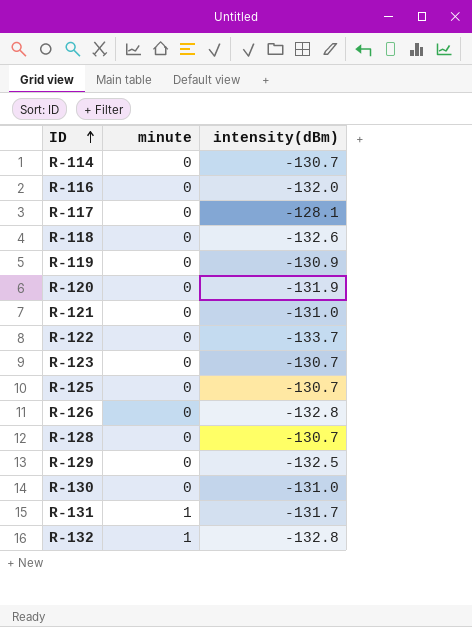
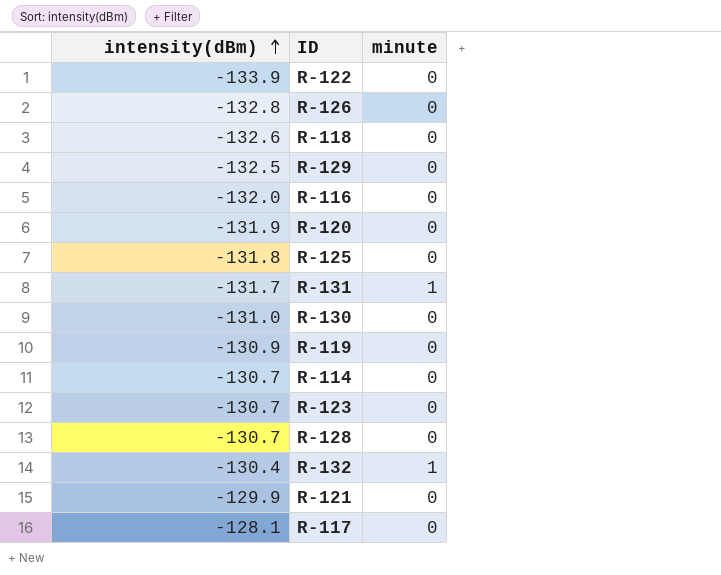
row order: ID ascending -> intensity(dBm) ascending
column intensity(dBm) | position: 3 -> 1
R-122 | intensity(dBm): -133.7 -> -133.9
R-125 | intensity(dBm): -130.7 -> -131.8
R-132 | intensity(dBm): -132.8 -> -130.4
R-121 | intensity(dBm): -131.0 -> -129.9

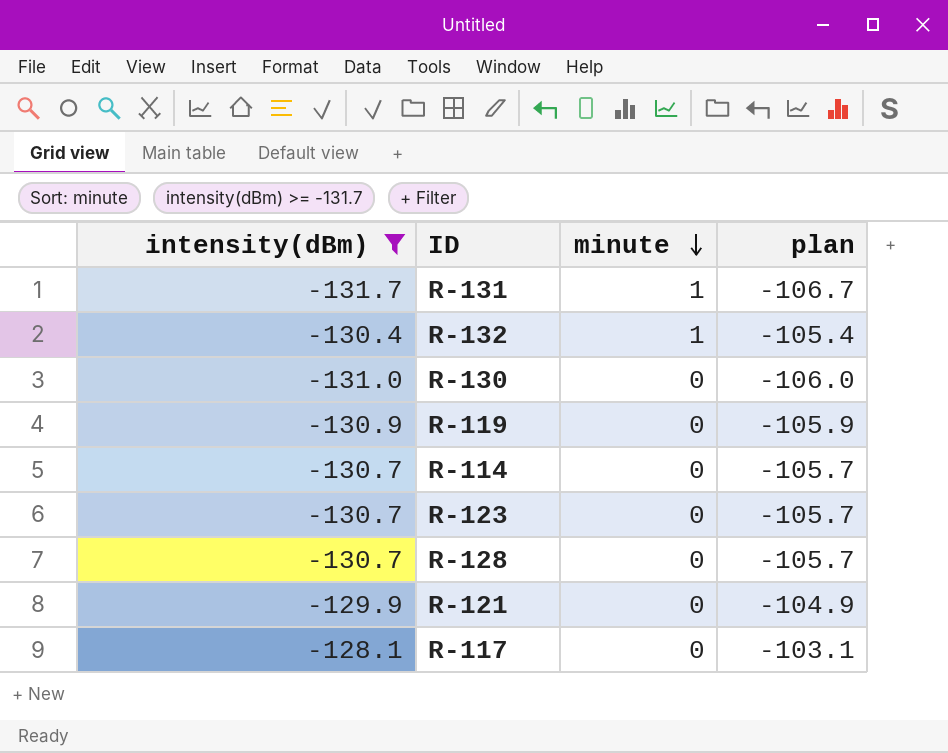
filter: none -> intensity(dBm) >= -131.7
row order: intensity(dBm) ascending -> minute descending
column plan | formula: none -> [intensity(dBm)] + 25

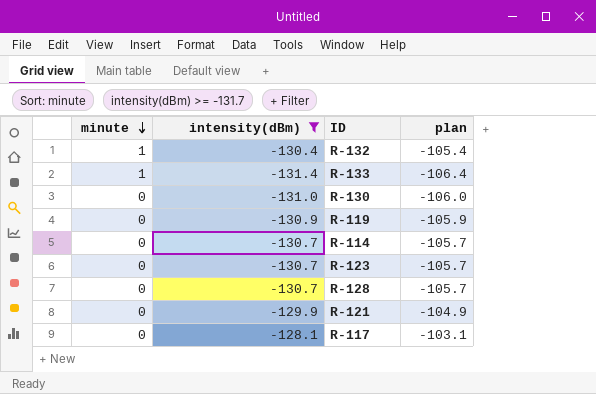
column minute | position: 3 -> 1
row R-131: -131.7 | 1 | -106.7 -> none
row R-133: none -> 1 | -131.4 | -106.4

